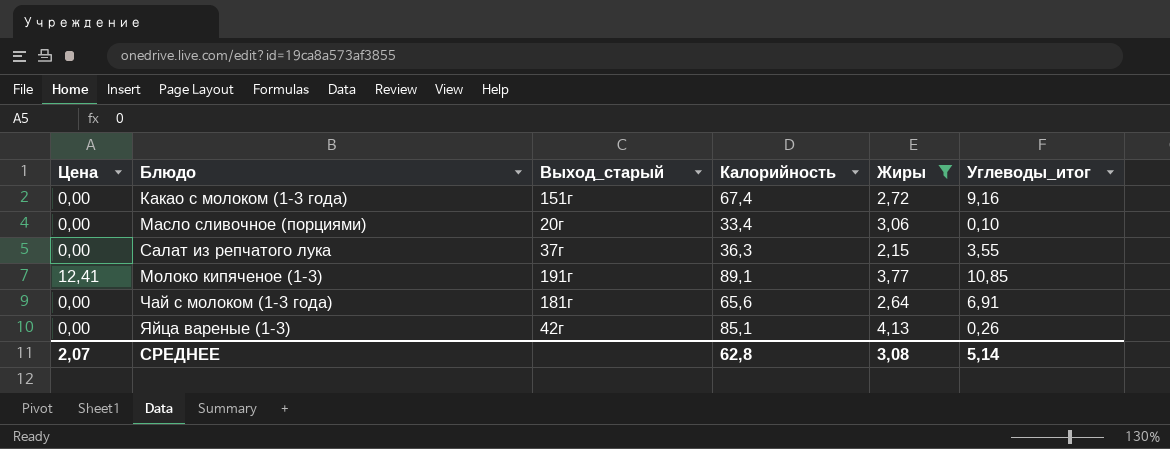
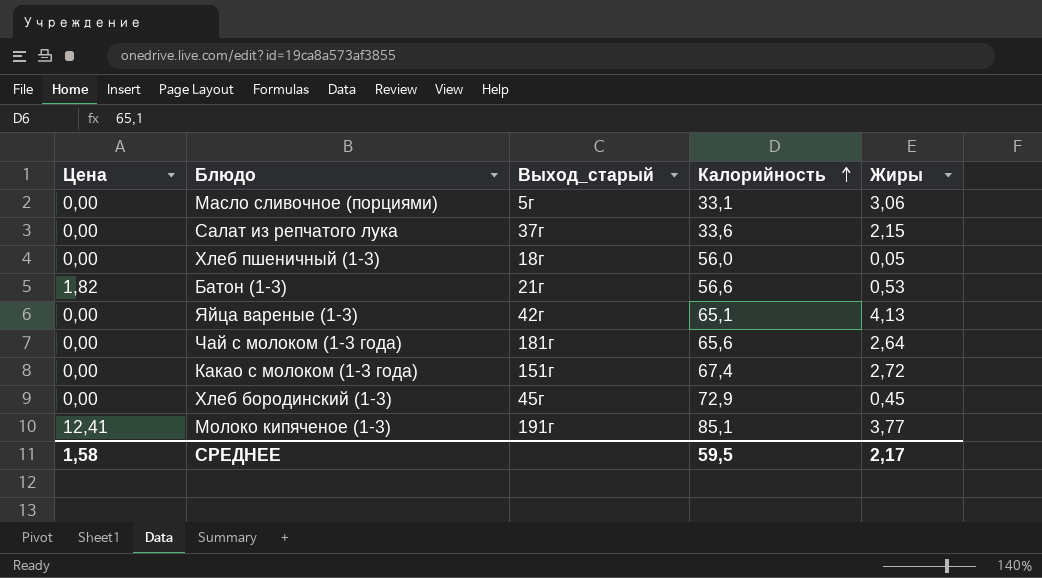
filter: Жиры >= 2,15 -> none
row order: none -> Калорийность ascending
column Углеводы_итог | position: 6 -> none
Масло сливочное (порциями) | Выход_старый: 20г -> 5г
Масло сливочное (порциями) | Калорийность: 33,4 -> 33,1
Салат из репчатого лука | Калорийность: 36,3 -> 33,6
Яйца вареные (1-3) | Калорийность: 85,1 -> 65,1
Молоко кипяченое (1-3) | Калорийность: 89,1 -> 85,1
СРЕДНЕЕ | Цена: 2,07 -> 1,58
СРЕДНЕЕ | Калорийность: 62,8 -> 59,5
СРЕДНЕЕ | Жиры: 3,08 -> 2,17

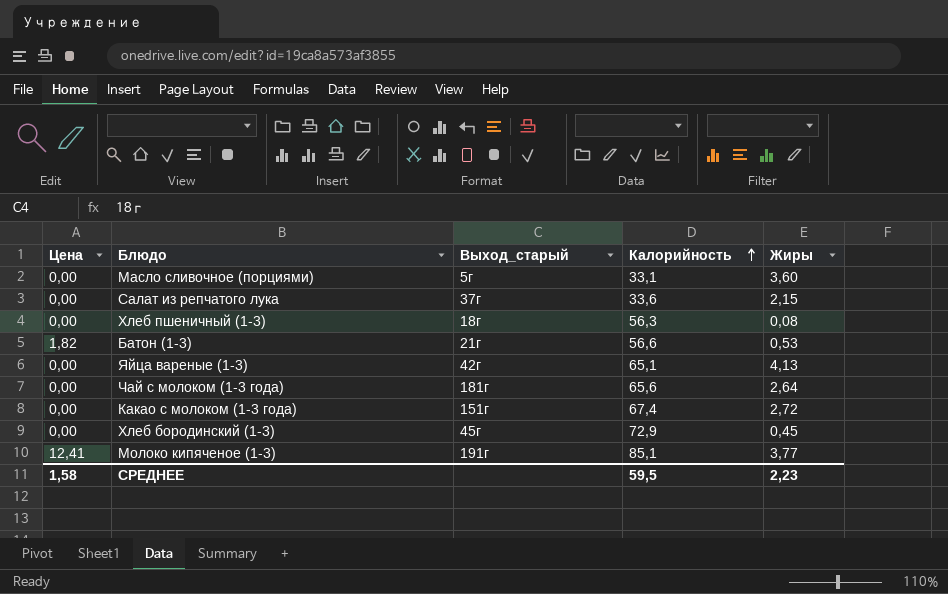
Масло сливочное (порциями) | Жиры: 3,06 -> 3,60
Хлеб пшеничный (1-3) | Калорийность: 56,0 -> 56,3
Хлеб пшеничный (1-3) | Жиры: 0,05 -> 0,08
СРЕДНЕЕ | Жиры: 2,17 -> 2,23

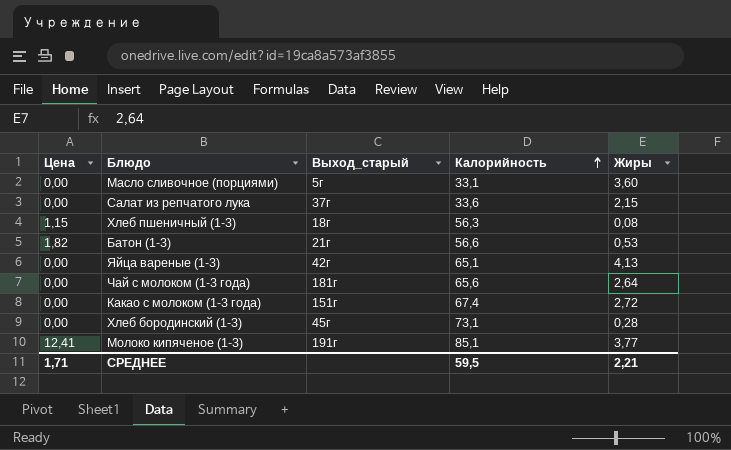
Хлеб пшеничный (1-3) | Цена: 0,00 -> 1,15
Хлеб бородинский (1-3) | Калорийность: 72,9 -> 73,1
Хлеб бородинский (1-3) | Жиры: 0,45 -> 0,28
СРЕДНЕЕ | Цена: 1,58 -> 1,71
СРЕДНЕЕ | Жиры: 2,23 -> 2,21

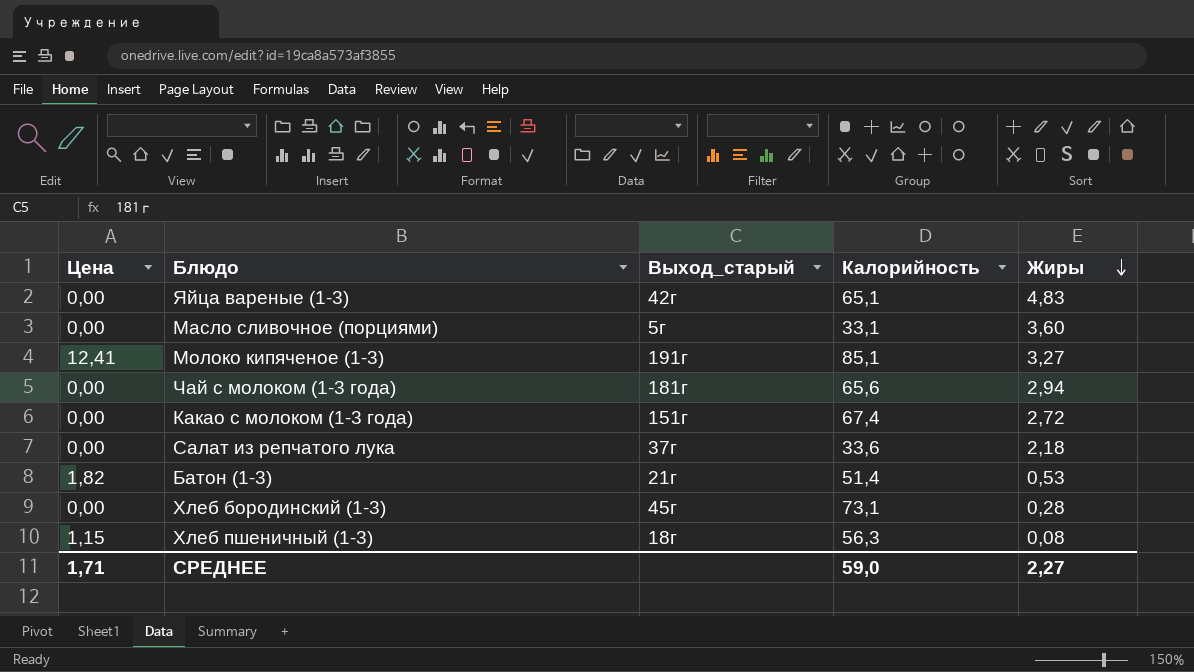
row order: Калорийность ascending -> Жиры descending
Яйца вареные (1-3) | Жиры: 4,13 -> 4,83
Молоко кипяченое (1-3) | Жиры: 3,77 -> 3,27
Чай с молоком (1-3 года) | Жиры: 2,64 -> 2,94
Салат из репчатого лука | Жиры: 2,15 -> 2,18
Батон (1-3) | Калорийность: 56,6 -> 51,4
СРЕДНЕЕ | Калорийность: 59,5 -> 59,0
СРЕДНЕЕ | Жиры: 2,21 -> 2,27

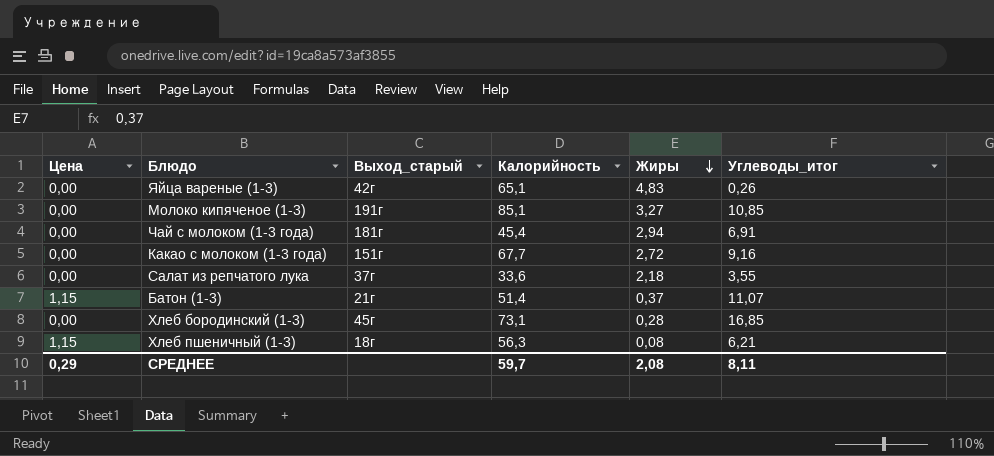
column Углеводы_итог | position: none -> 6
row Масло сливочное (порциями): 0,00 | 5г | 33,1 | 3,60 -> none
Молоко кипяченое (1-3) | Цена: 12,41 -> 0,00
Чай с молоком (1-3 года) | Калорийность: 65,6 -> 45,4
Какао с молоком (1-3 года) | Калорийность: 67,4 -> 67,7
Батон (1-3) | Цена: 1,82 -> 1,15
Батон (1-3) | Жиры: 0,53 -> 0,37
СРЕДНЕЕ | Цена: 1,71 -> 0,29
СРЕДНЕЕ | Калорийность: 59,0 -> 59,7
СРЕДНЕЕ | Жиры: 2,27 -> 2,08

